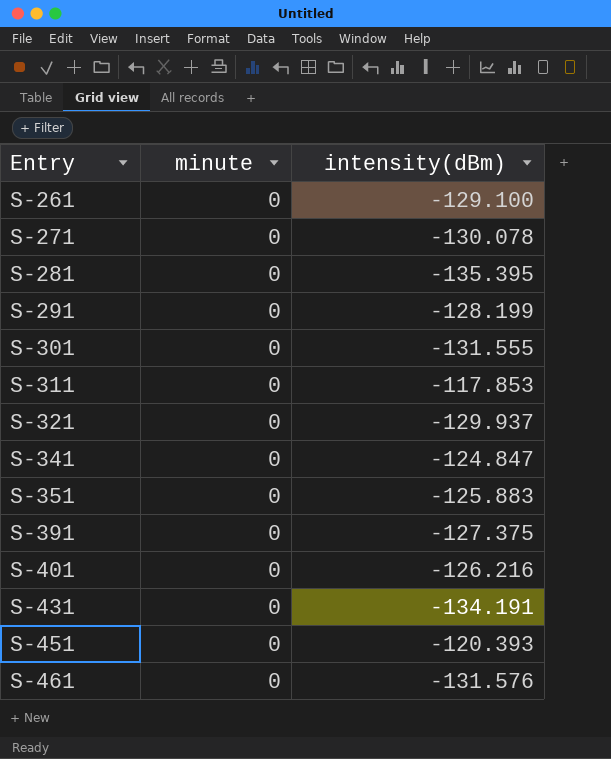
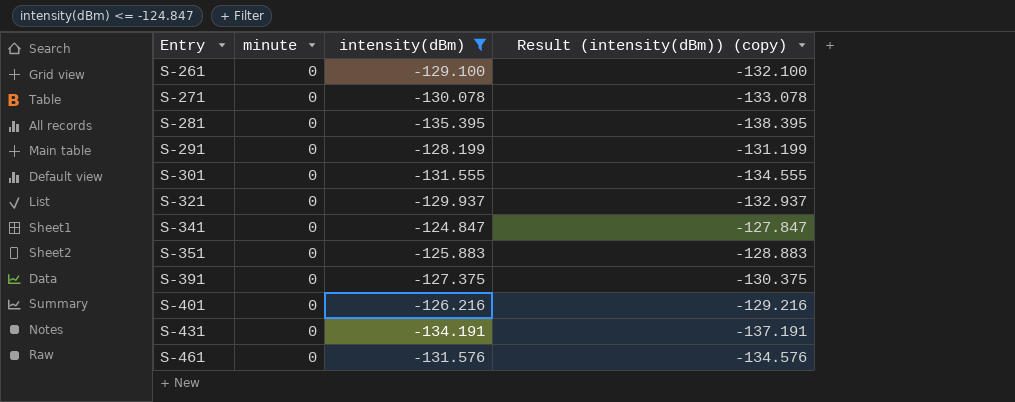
filter: none -> intensity(dBm) <= -124.847
column Result (intensity(dBm)) (copy) | formula: none -> [intensity(dBm)] - 3

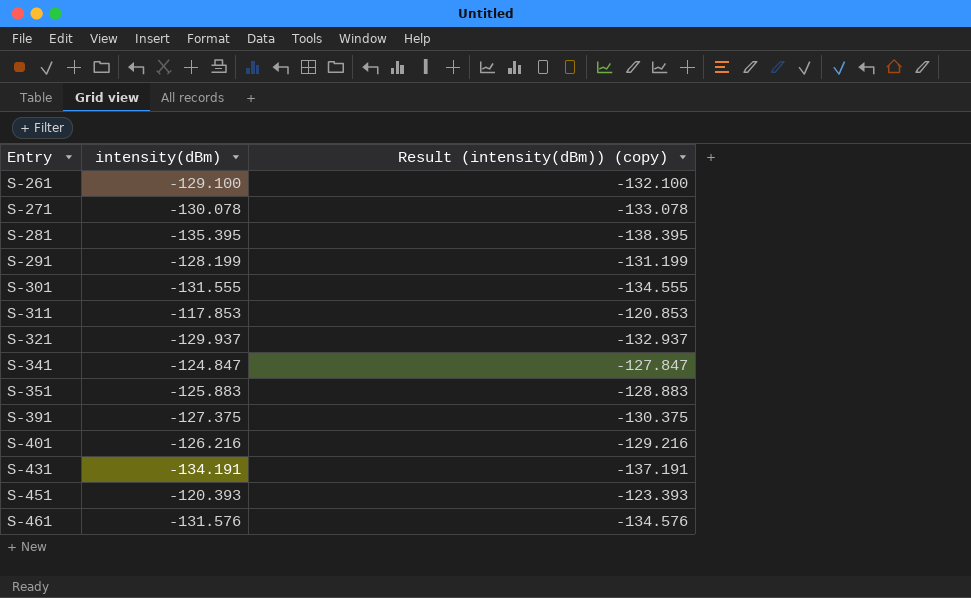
filter: intensity(dBm) <= -124.847 -> none
column minute | position: 2 -> none

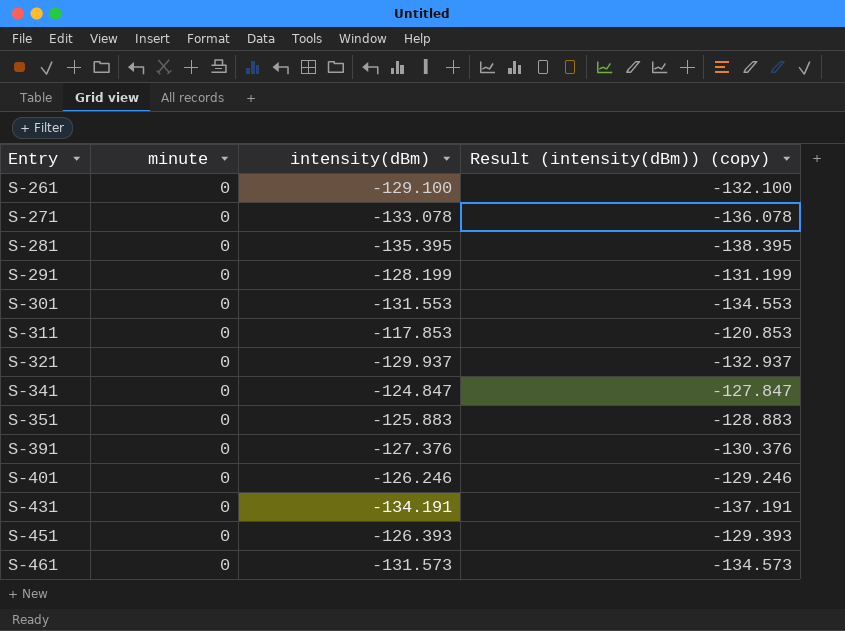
column minute | position: none -> 2
S-271 | intensity(dBm): -130.078 -> -133.078
S-271 | Result (intensity(dBm)) (copy): -133.078 -> -136.078
S-301 | intensity(dBm): -131.555 -> -131.553
S-301 | Result (intensity(dBm)) (copy): -134.555 -> -134.553
S-391 | intensity(dBm): -127.375 -> -127.376
S-391 | Result (intensity(dBm)) (copy): -130.375 -> -130.376
S-401 | intensity(dBm): -126.216 -> -126.246
S-401 | Result (intensity(dBm)) (copy): -129.216 -> -129.246
S-451 | intensity(dBm): -120.393 -> -126.393
S-451 | Result (intensity(dBm)) (copy): -123.393 -> -129.393
S-461 | intensity(dBm): -131.576 -> -131.573
S-461 | Result (intensity(dBm)) (copy): -134.576 -> -134.573

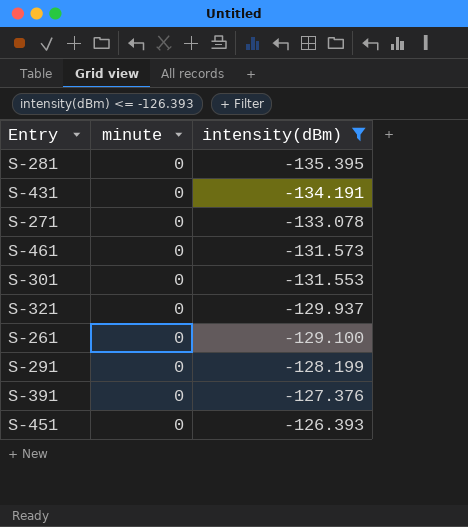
filter: none -> intensity(dBm) <= -126.393
row order: Entry ascending -> intensity(dBm) ascending
column Result (intensity(dBm)) (copy) | formula: [intensity(dBm)] - 3 -> none

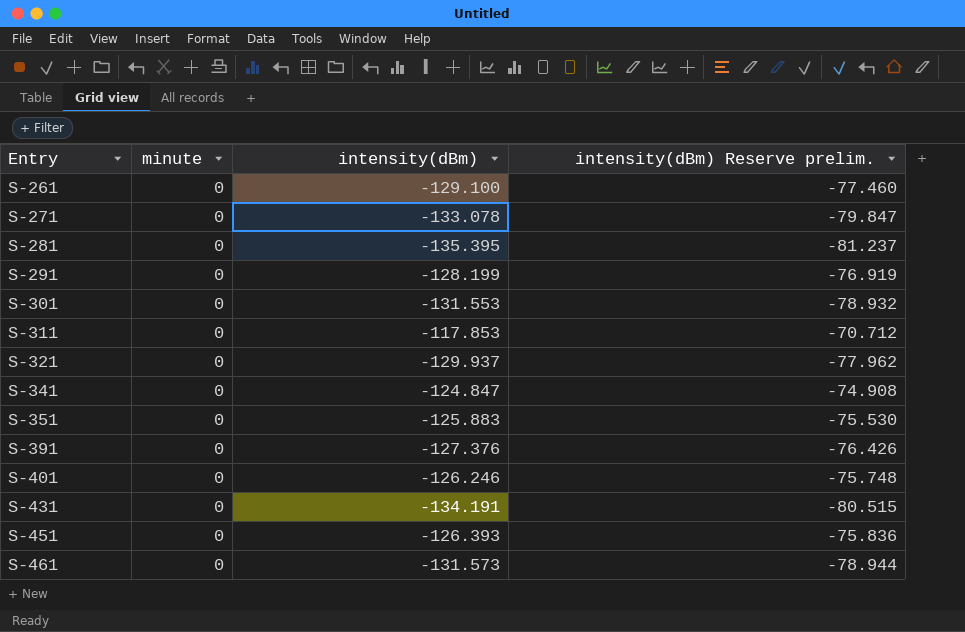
filter: intensity(dBm) <= -126.393 -> none
row order: intensity(dBm) ascending -> Entry ascending
column intensity(dBm) Reserve prelim. | formula: none -> [intensity(dBm)] * 0.6

